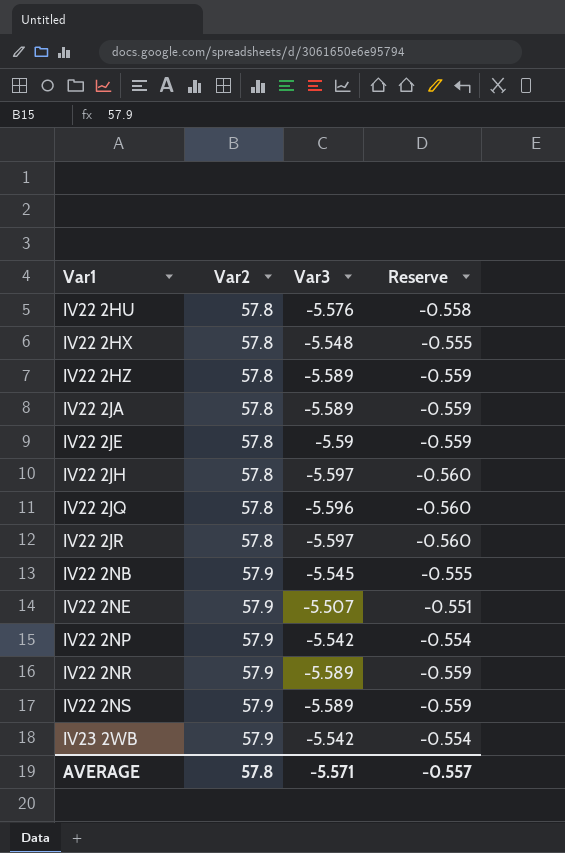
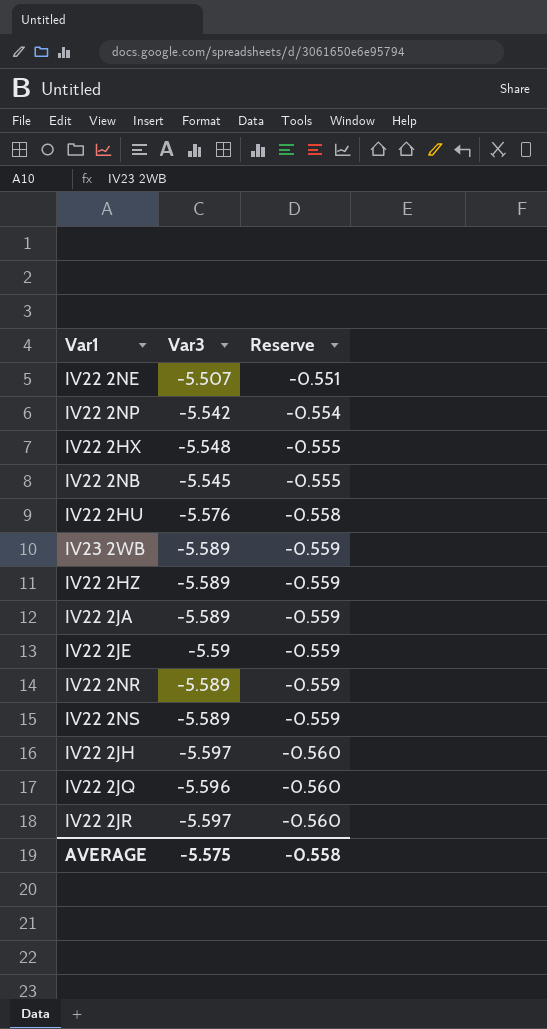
row order: Var1 ascending -> Reserve descending
column Var2 | position: 2 -> none
IV23 2WB | Var3: -5.542 -> -5.589
IV23 2WB | Reserve: -0.554 -> -0.559
AVERAGE | Var3: -5.571 -> -5.575
AVERAGE | Reserve: -0.557 -> -0.558

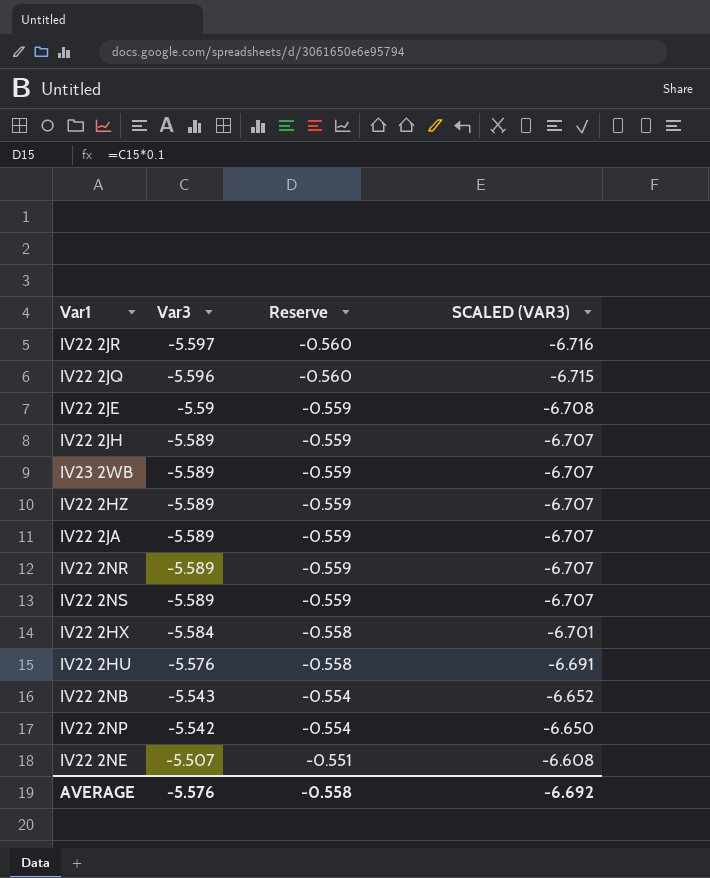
row order: Reserve descending -> Var3 ascending
column SCALED (VAR3) | formula: none -> [Var3] * 1.2
IV22 2JH | Var3: -5.597 -> -5.589
IV22 2JH | Reserve: -0.560 -> -0.559
IV22 2HX | Var3: -5.548 -> -5.584
IV22 2HX | Reserve: -0.555 -> -0.558
IV22 2NB | Var3: -5.545 -> -5.543
IV22 2NB | Reserve: -0.555 -> -0.554
AVERAGE | Var3: -5.575 -> -5.576

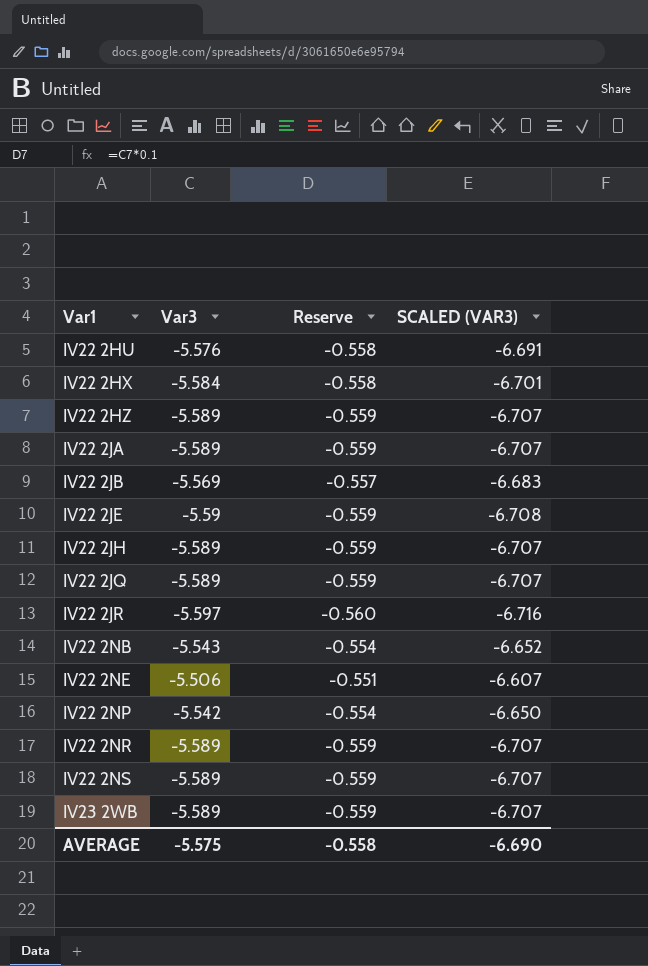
row order: Var3 ascending -> Var1 ascending
row IV22 2JB: none -> -5.569 | -0.557 | -6.683
IV22 2JQ | Var3: -5.596 -> -5.589
IV22 2JQ | Reserve: -0.560 -> -0.559
IV22 2JQ | SCALED (VAR3): -6.715 -> -6.707
IV22 2NE | Var3: -5.507 -> -5.506
IV22 2NE | SCALED (VAR3): -6.608 -> -6.607
AVERAGE | Var3: -5.576 -> -5.575
AVERAGE | SCALED (VAR3): -6.692 -> -6.690

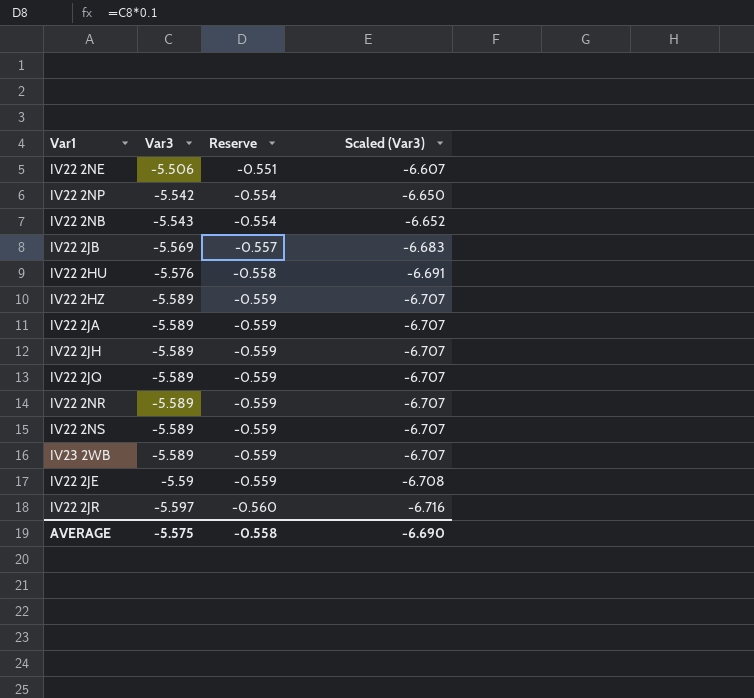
row order: Var1 ascending -> Var3 descending
column name: SCALED (VAR3) -> Scaled (Var3)
row IV22 2HX: -5.584 | -0.558 | -6.701 -> none

